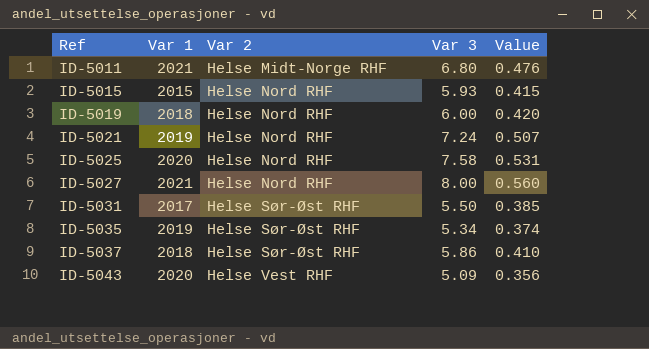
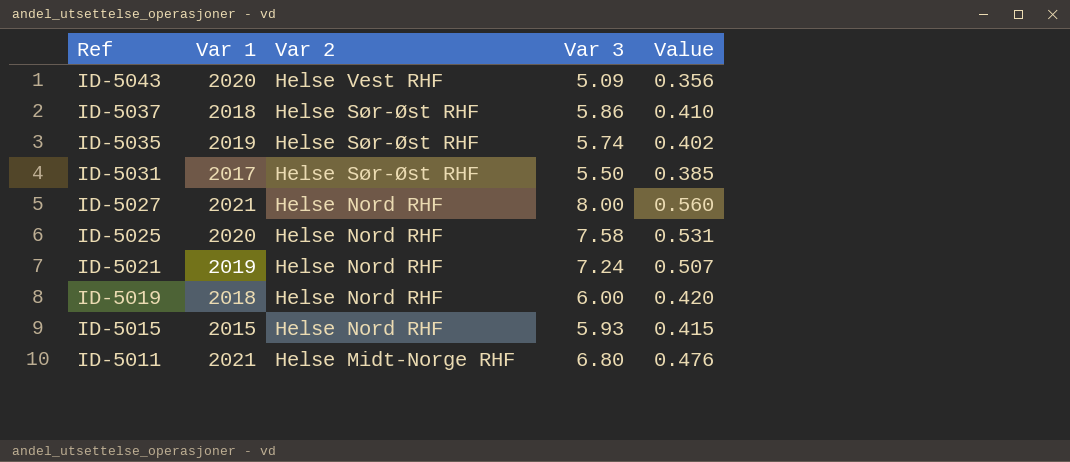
row order: Ref ascending -> Ref descending
ID-5035 | Var 3: 5.34 -> 5.74
ID-5035 | Value: 0.374 -> 0.402

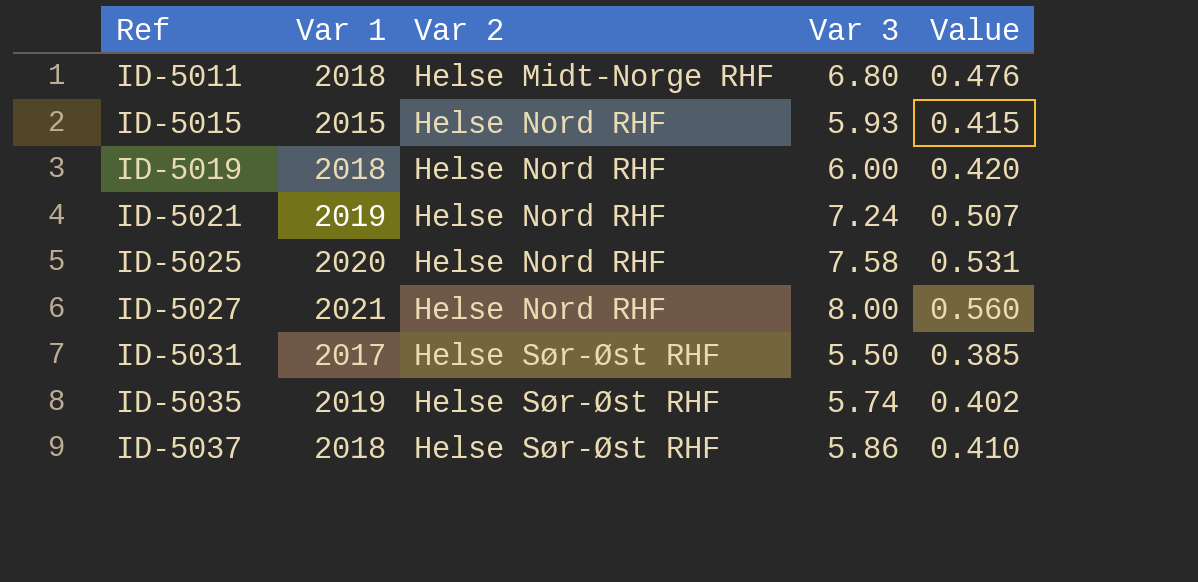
row order: Ref descending -> Ref ascending
row ID-5043: 2020 | Helse Vest RHF | 5.09 | 0.356 -> none
ID-5011 | Var 1: 2021 -> 2018

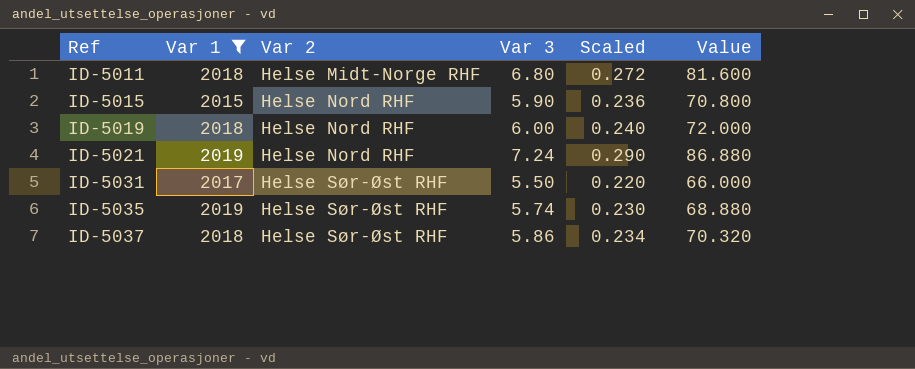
filter: none -> Var 1 <= 2019
column Scaled | formula: none -> [Var 3] * 0.04
column Value | formula: [Var 3] * 0.07 -> [Var 3] * 12
ID-5015 | Var 3: 5.93 -> 5.90

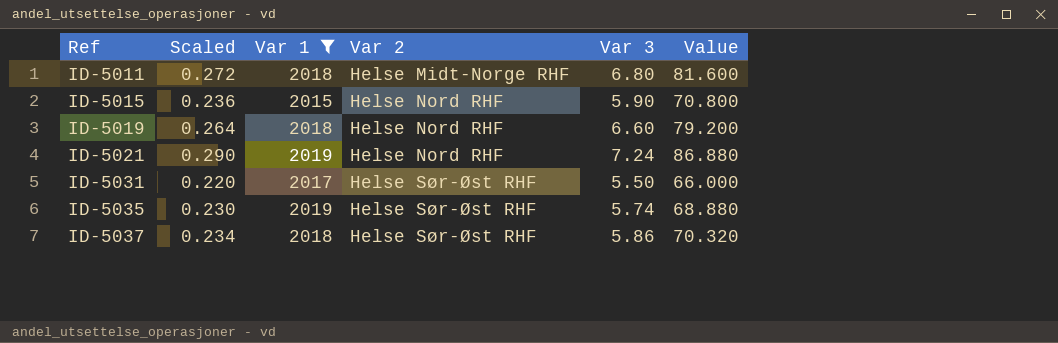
column Scaled | position: 5 -> 2
ID-5019 | Scaled: 0.240 -> 0.264
ID-5019 | Var 3: 6.00 -> 6.60
ID-5019 | Value: 72.000 -> 79.200

